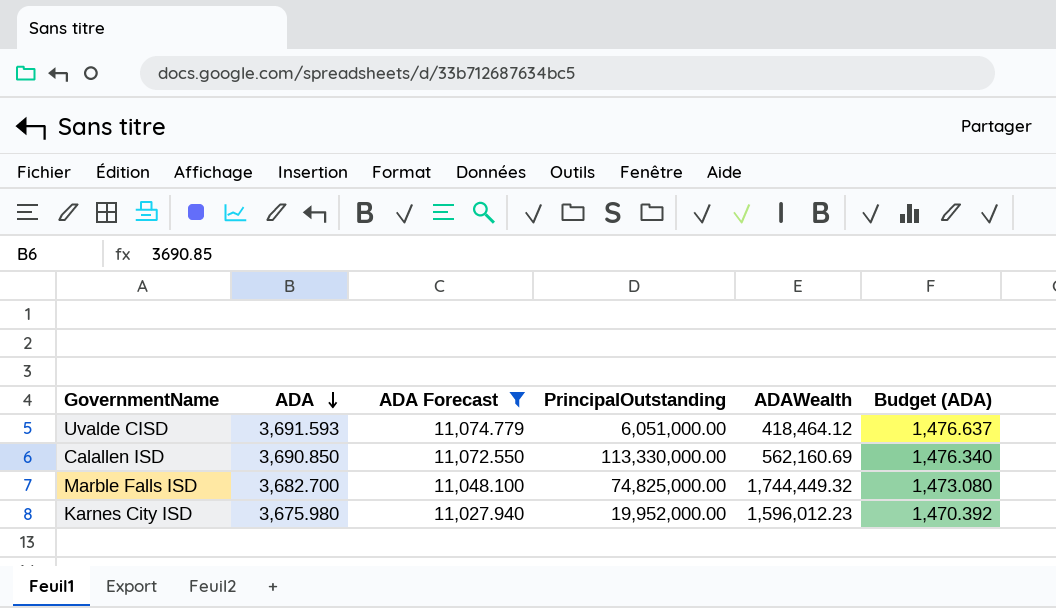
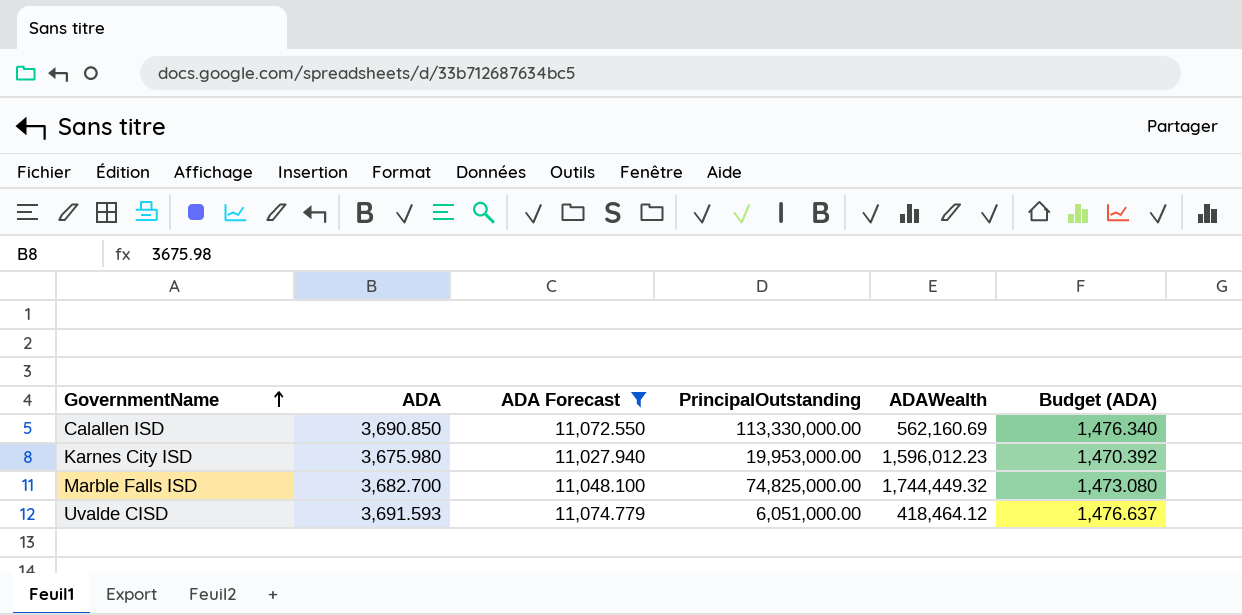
row order: ADA descending -> GovernmentName ascending
Karnes City ISD | PrincipalOutstanding: 19,952,000.00 -> 19,953,000.00

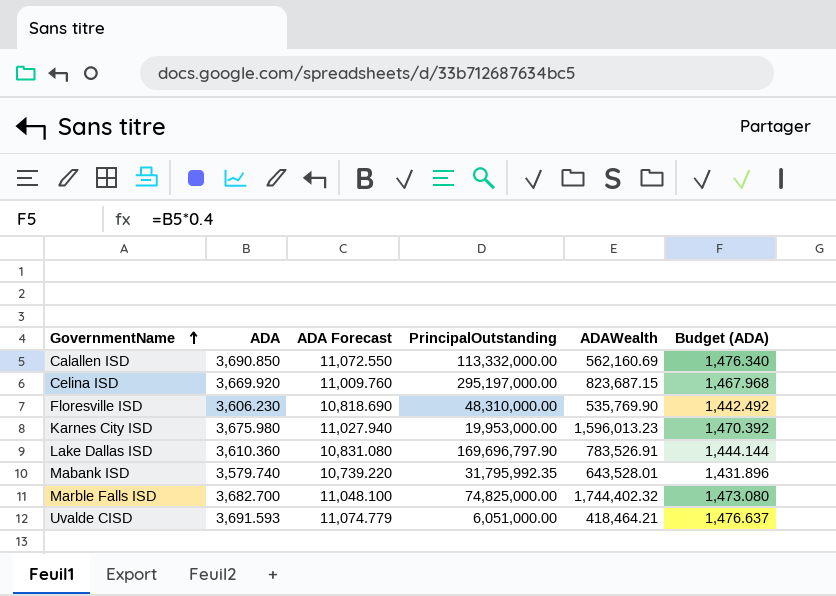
filter: ADA Forecast >= 11,027.940 -> none
Calallen ISD | PrincipalOutstanding: 113,330,000.00 -> 113,332,000.00
Karnes City ISD | ADAWealth: 1,596,012.23 -> 1,596,013.23
Marble Falls ISD | ADAWealth: 1,744,449.32 -> 1,744,402.32
Uvalde CISD | ADAWealth: 418,464.12 -> 418,464.21

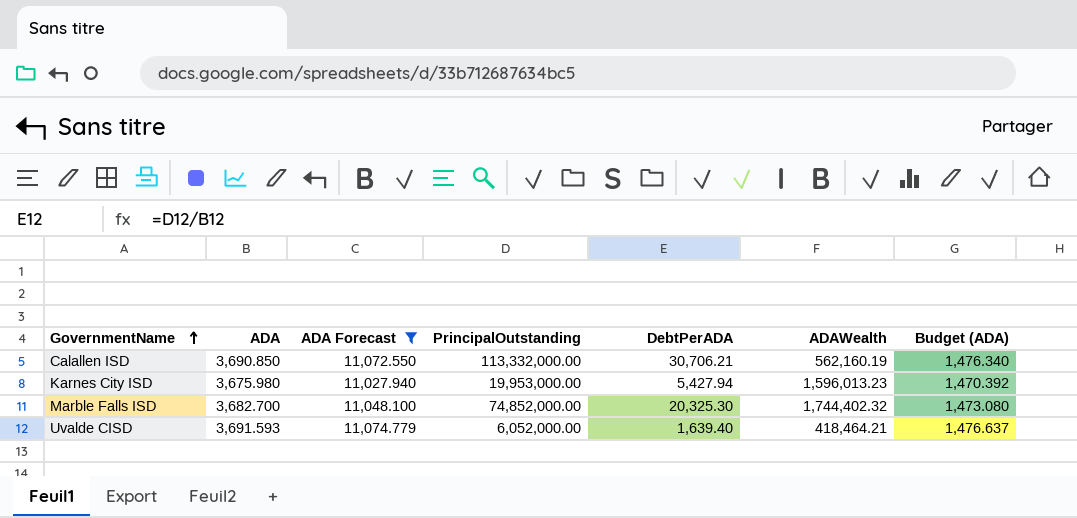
filter: none -> ADA Forecast >= 11,027.940
column DebtPerADA | formula: none -> [PrincipalOutstanding] / [ADA]
Calallen ISD | ADAWealth: 562,160.69 -> 562,160.19
Marble Falls ISD | PrincipalOutstanding: 74,825,000.00 -> 74,852,000.00
Uvalde CISD | PrincipalOutstanding: 6,051,000.00 -> 6,052,000.00

